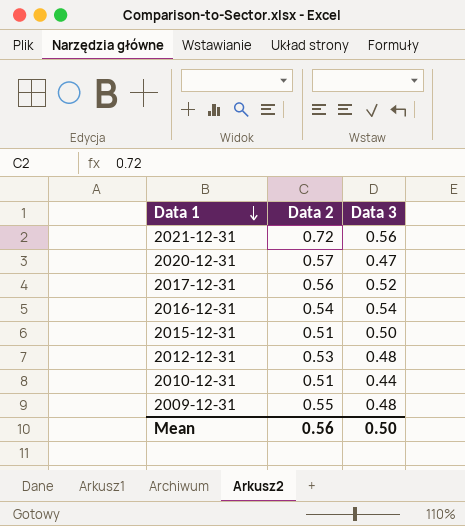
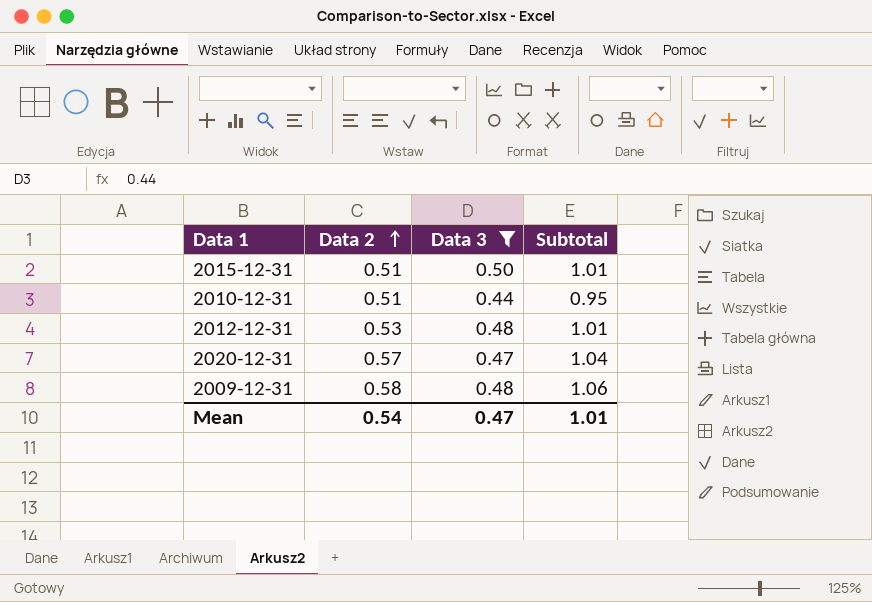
filter: none -> Data 3 <= 0.50
row order: Data 1 descending -> Data 2 ascending
column Subtotal | formula: none -> [Data 2] + [Data 3]
2009-12-31 | Data 2: 0.55 -> 0.58
Mean | Data 2: 0.56 -> 0.54
Mean | Data 3: 0.50 -> 0.47

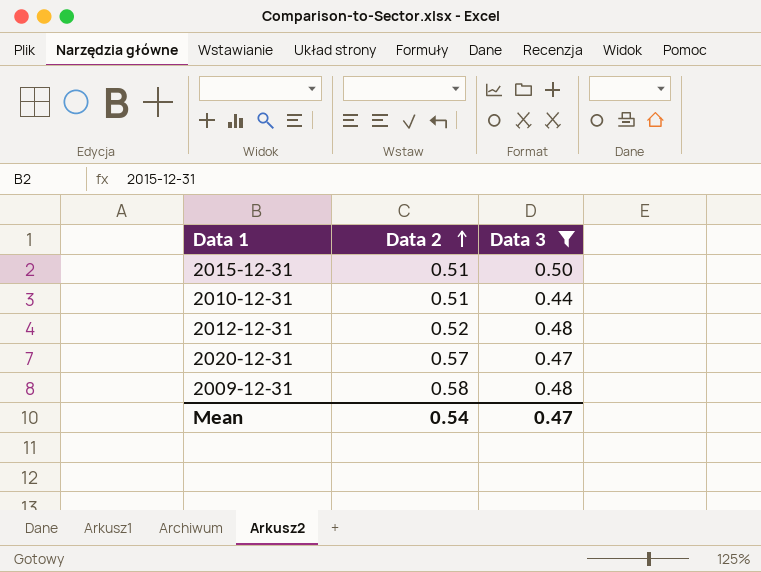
column Subtotal | formula: [Data 2] + [Data 3] -> none
2012-12-31 | Data 2: 0.53 -> 0.52

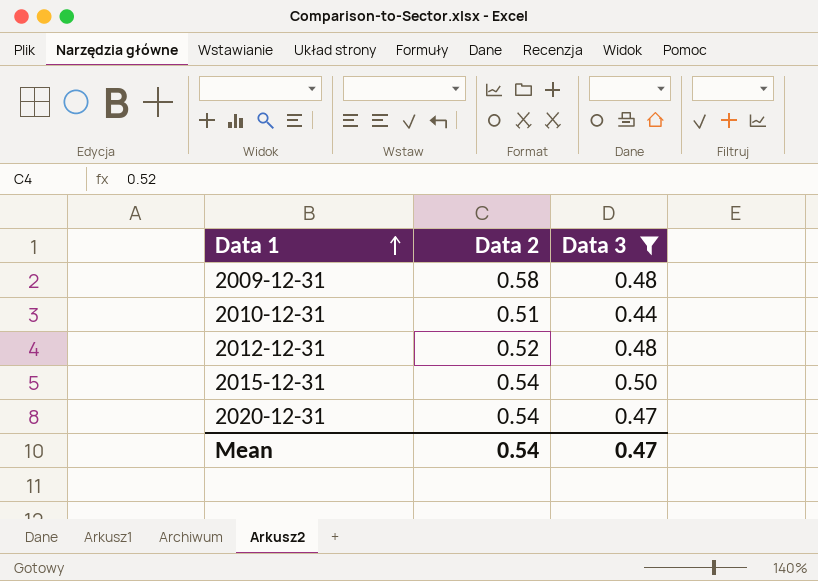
row order: Data 2 ascending -> Data 1 ascending
2015-12-31 | Data 2: 0.51 -> 0.54
2020-12-31 | Data 2: 0.57 -> 0.54

